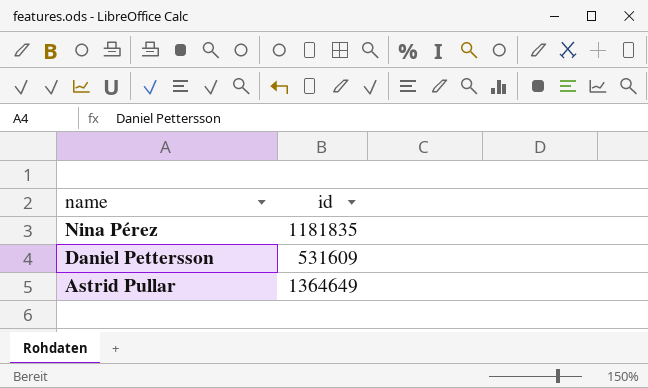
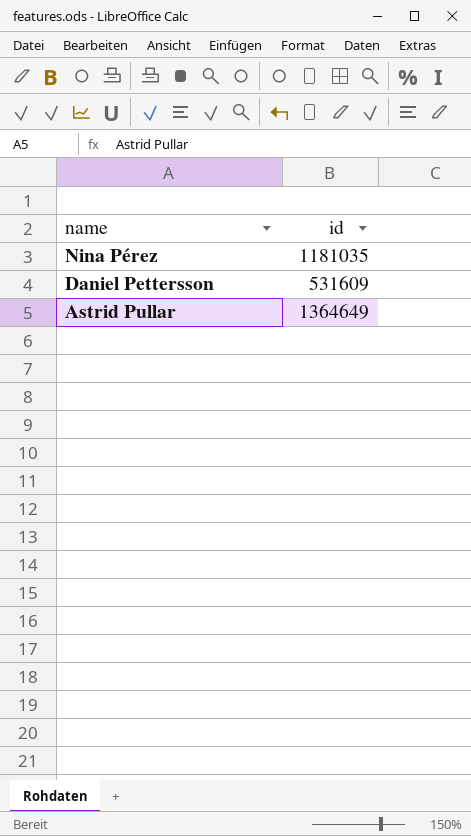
Nina Pérez | id: 1181835 -> 1181035

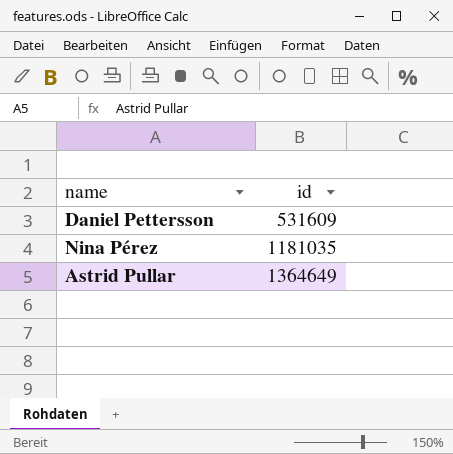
row order: name descending -> id ascending

